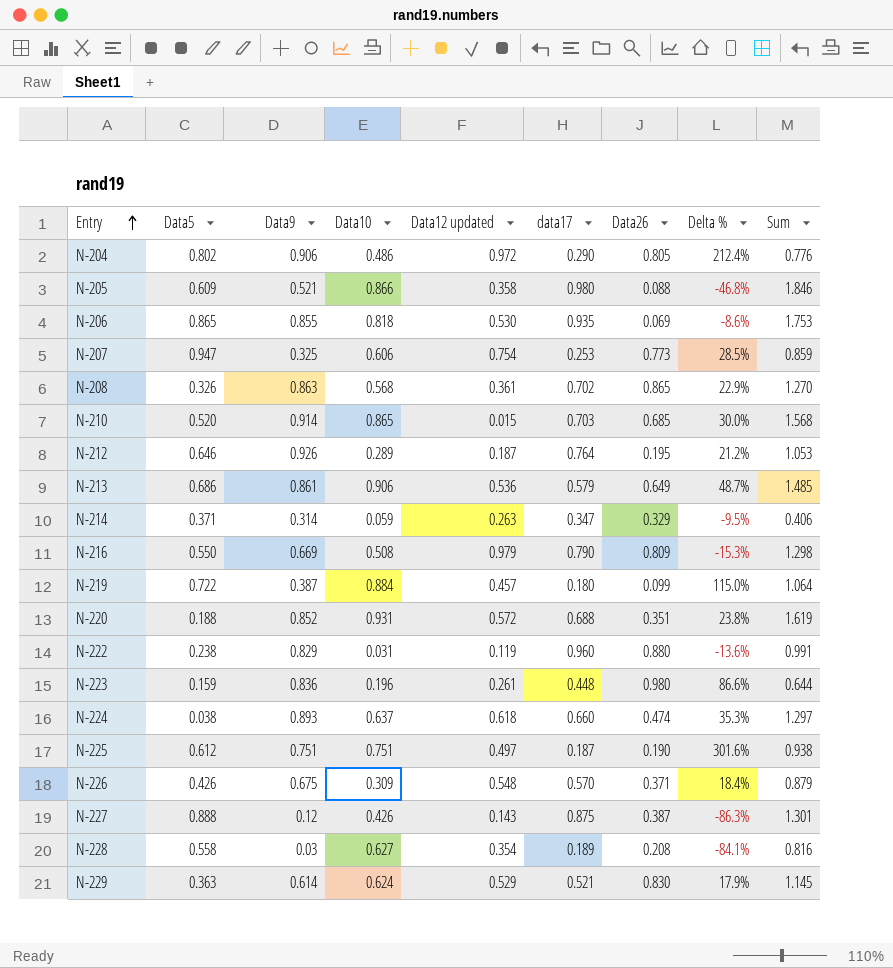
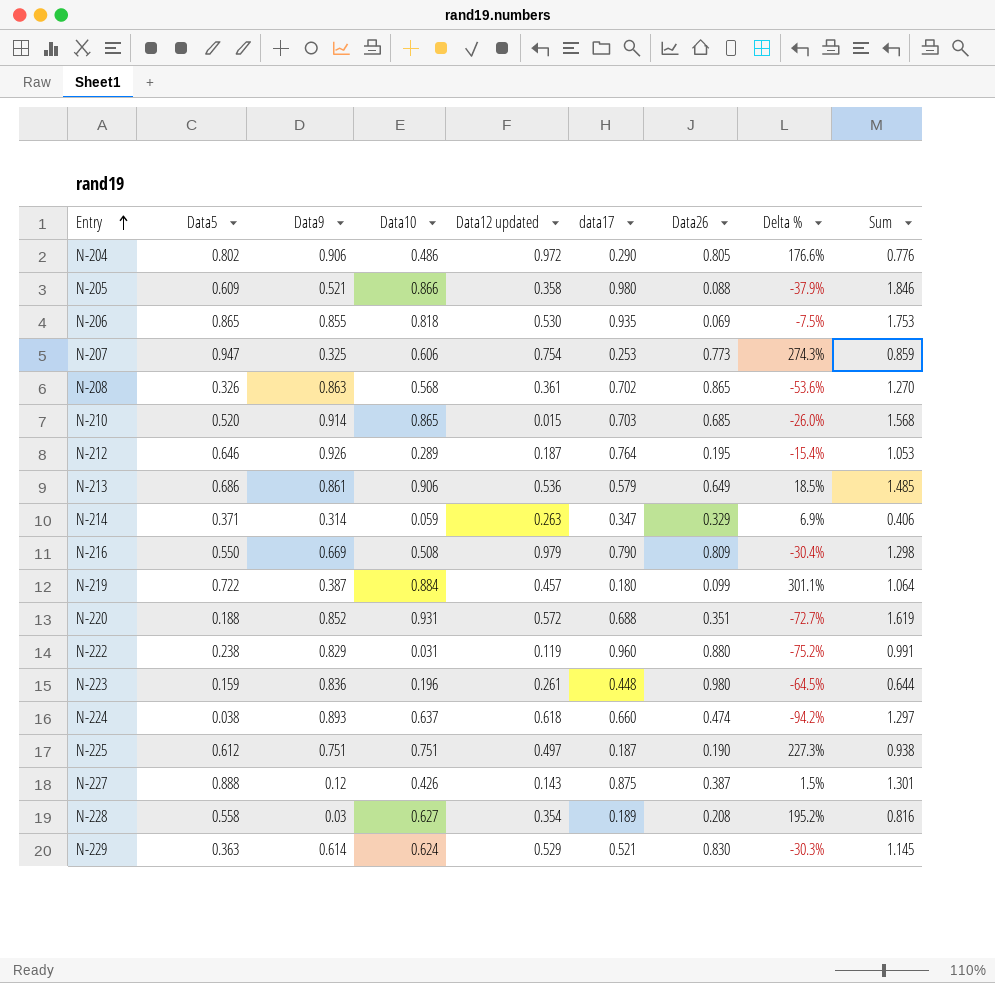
column Delta % | formula: ([Data9] - [data17]) / [data17] -> ([Data5] - [data17]) / [data17]
row N-226: 0.426 | 0.675 | 0.309 | 0.548 | 0.570 | 0.371 | 18.4% | 0.879 -> none

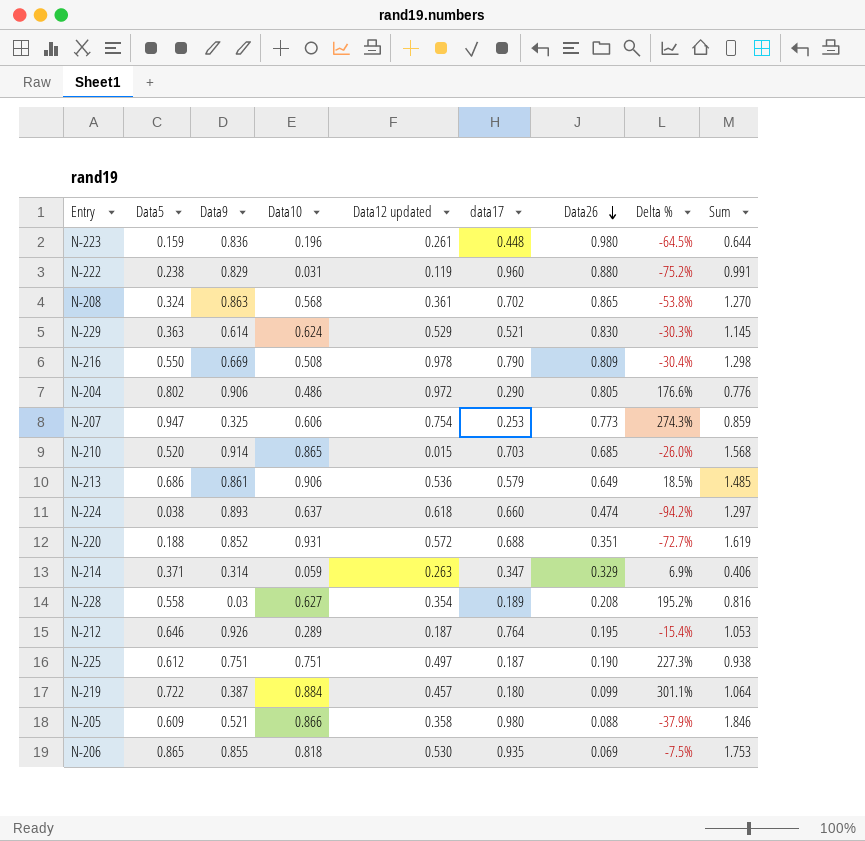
row order: Entry ascending -> Data26 descending
row N-227: 0.888 | 0.12 | 0.426 | 0.143 | 0.875 | 0.387 | 1.5% | 1.301 -> none
N-208 | Data5: 0.326 -> 0.324
N-208 | Delta %: -53.6% -> -53.8%
N-216 | Data12 updated: 0.979 -> 0.978

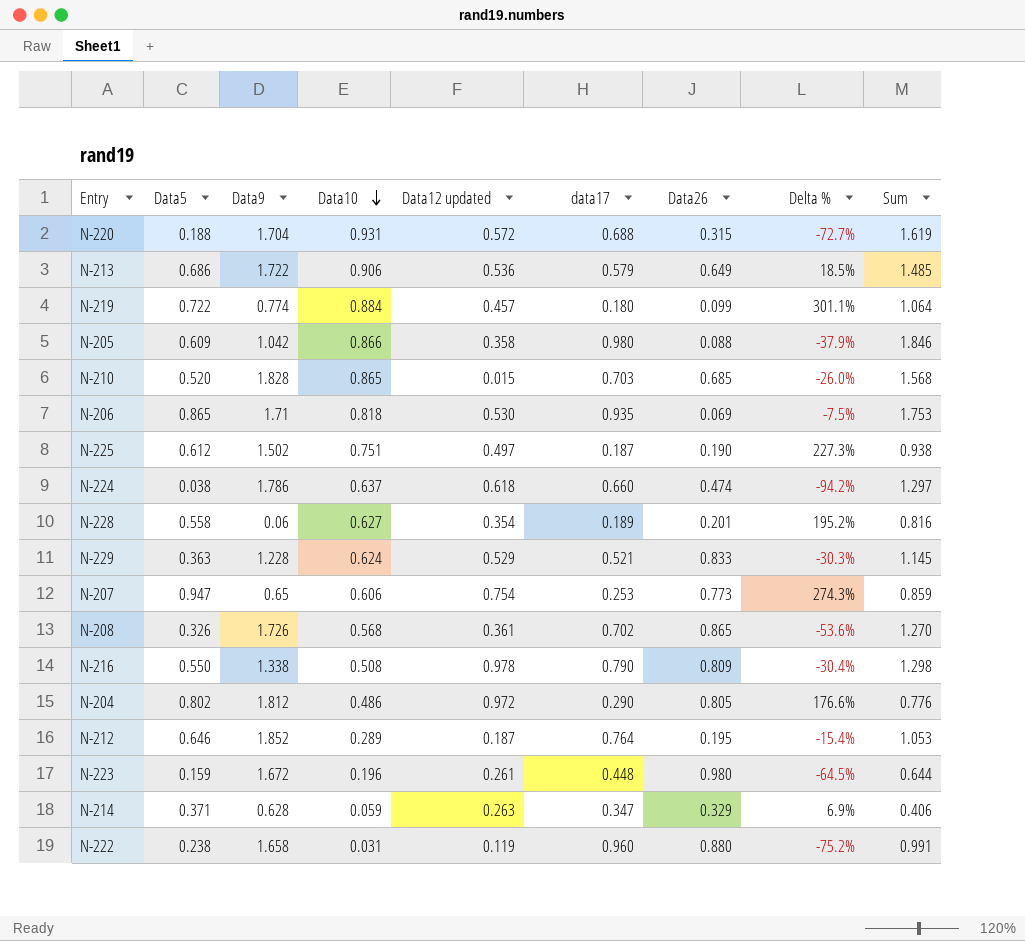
row order: Data26 descending -> Data10 descending
N-220 | Data9: 0.852 -> 1.704
N-220 | Data26: 0.351 -> 0.315
N-213 | Data9: 0.861 -> 1.722
N-219 | Data9: 0.387 -> 0.774
N-205 | Data9: 0.521 -> 1.042
N-210 | Data9: 0.914 -> 1.828
N-206 | Data9: 0.855 -> 1.71
N-225 | Data9: 0.751 -> 1.502
N-224 | Data9: 0.893 -> 1.786
N-228 | Data9: 0.03 -> 0.06
N-228 | Data26: 0.208 -> 0.201
N-229 | Data9: 0.614 -> 1.228
N-229 | Data26: 0.830 -> 0.833
N-207 | Data9: 0.325 -> 0.65
N-208 | Data5: 0.324 -> 0.326
N-208 | Data9: 0.863 -> 1.726
N-208 | Delta %: -53.8% -> -53.6%
N-216 | Data9: 0.669 -> 1.338
N-204 | Data9: 0.906 -> 1.812
N-212 | Data9: 0.926 -> 1.852
N-223 | Data9: 0.836 -> 1.672
N-214 | Data9: 0.314 -> 0.628
N-222 | Data9: 0.829 -> 1.658

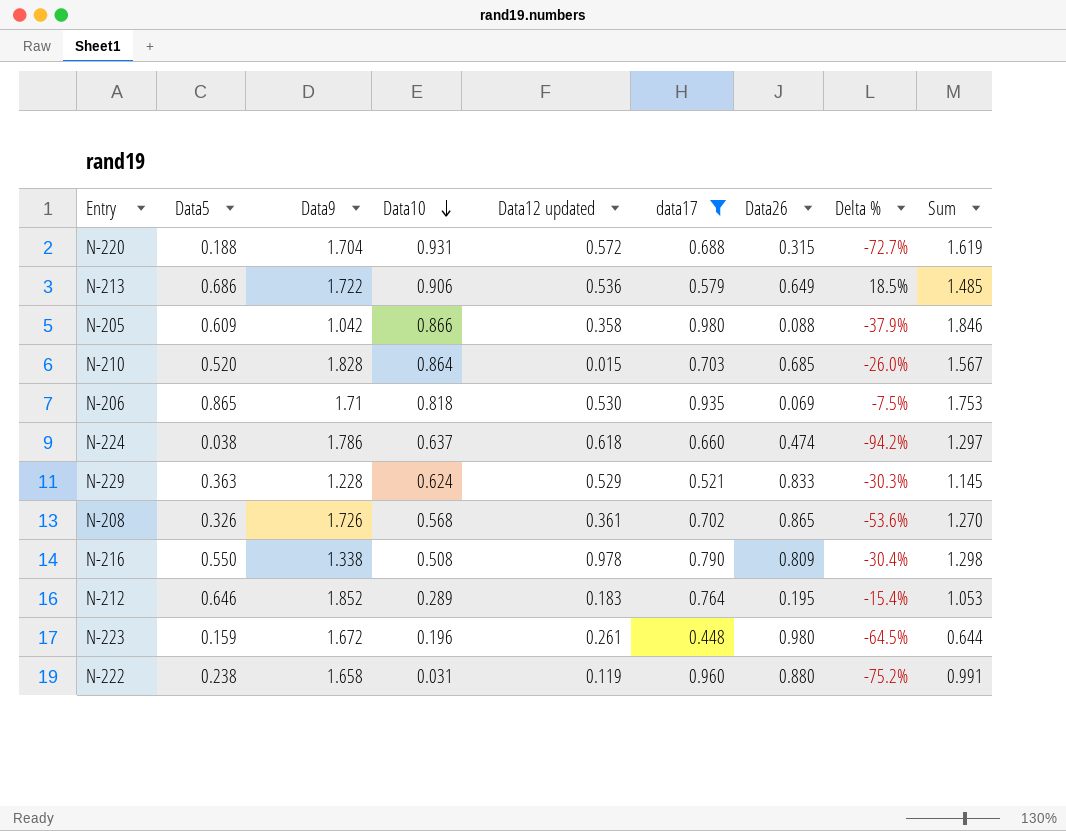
filter: none -> data17 >= 0.448
N-210 | Data10: 0.865 -> 0.864
N-210 | Sum: 1.568 -> 1.567
N-212 | Data12 updated: 0.187 -> 0.183

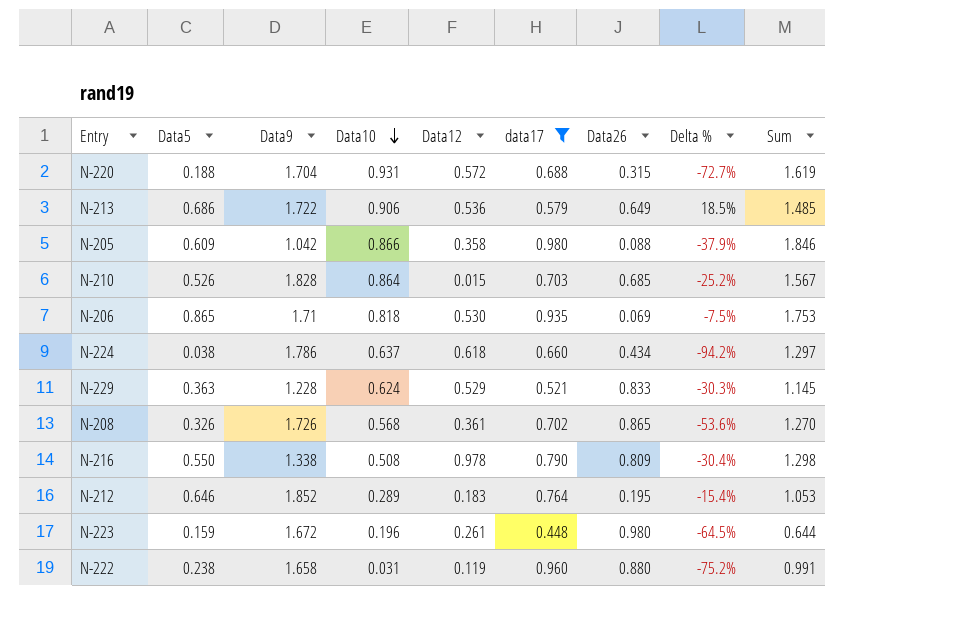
column name: Data12 updated -> Data12
N-210 | Data5: 0.520 -> 0.526
N-210 | Delta %: -26.0% -> -25.2%
N-224 | Data26: 0.474 -> 0.434

